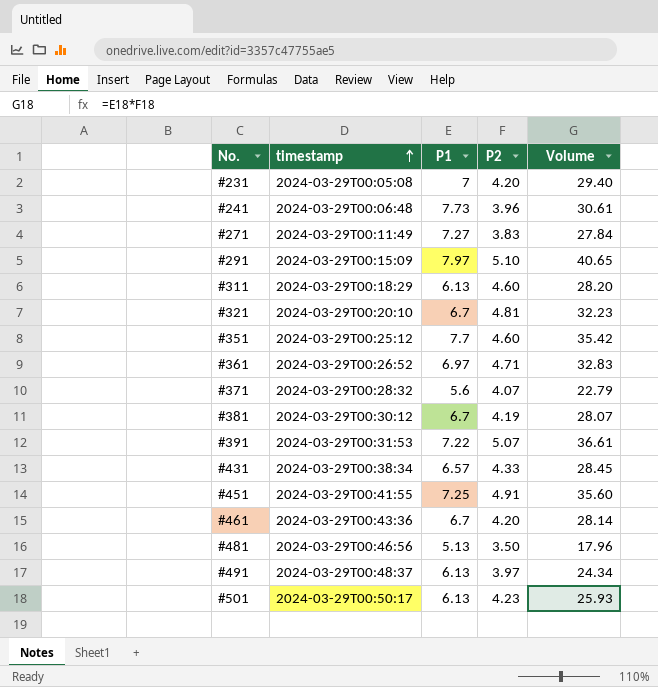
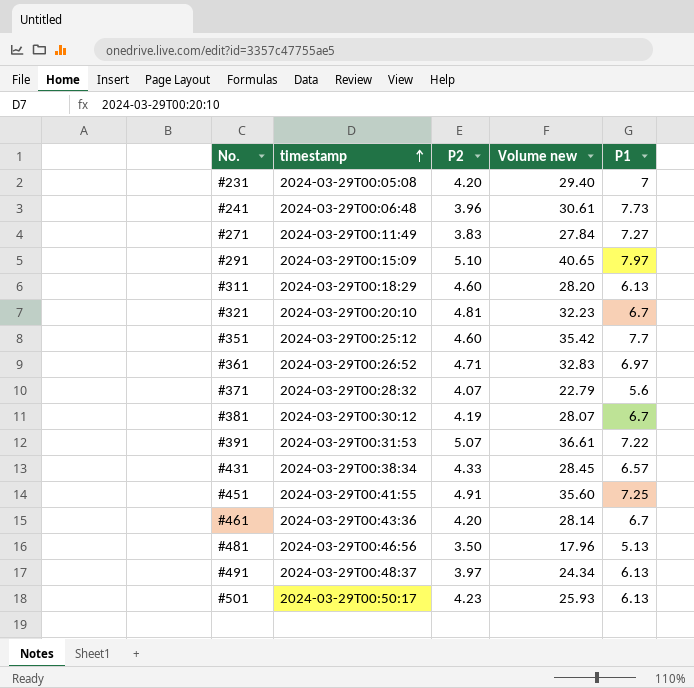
column name: Volume -> Volume new
column P1 | position: 3 -> 5

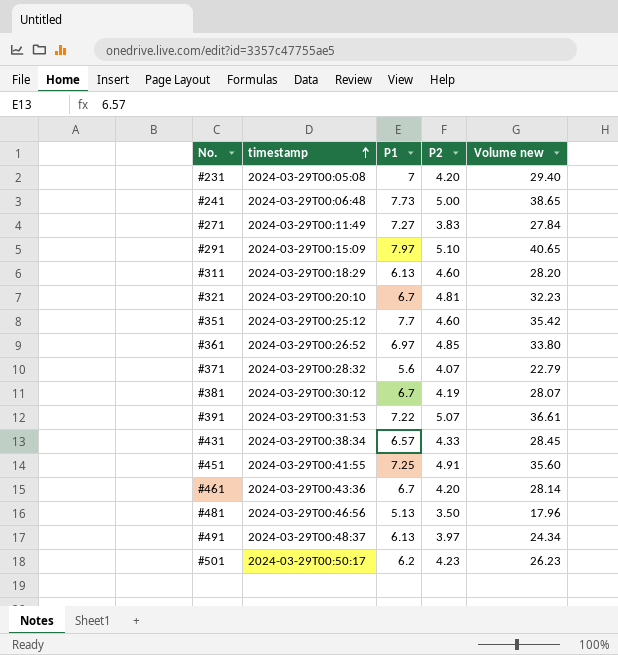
column P1 | position: 5 -> 3
#241 | P2: 3.96 -> 5.00
#241 | Volume new: 30.61 -> 38.65
#361 | P2: 4.71 -> 4.85
#361 | Volume new: 32.83 -> 33.80
#501 | P1: 6.13 -> 6.2
#501 | Volume new: 25.93 -> 26.23

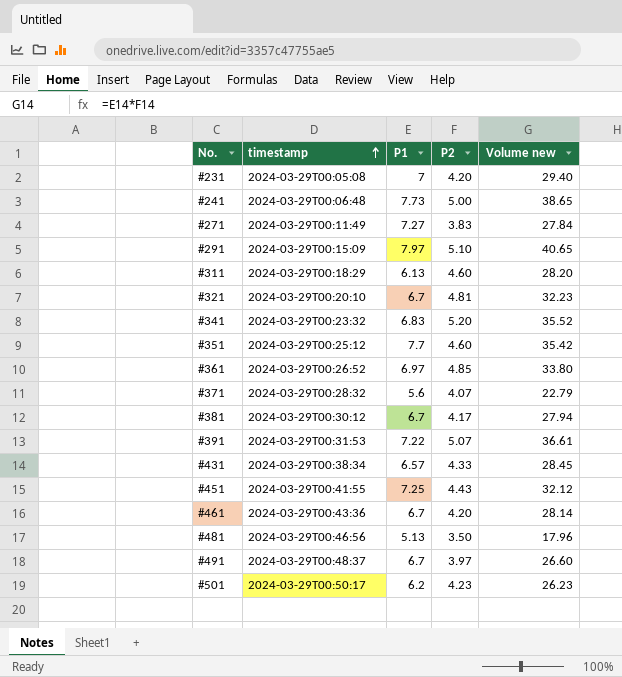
row #341: none -> 2024-03-29T00:23:32 | 6.83 | 5.20 | 35.52
#381 | P2: 4.19 -> 4.17
#381 | Volume new: 28.07 -> 27.94
#451 | P2: 4.91 -> 4.43
#451 | Volume new: 35.60 -> 32.12
#491 | P1: 6.13 -> 6.7
#491 | Volume new: 24.34 -> 26.60

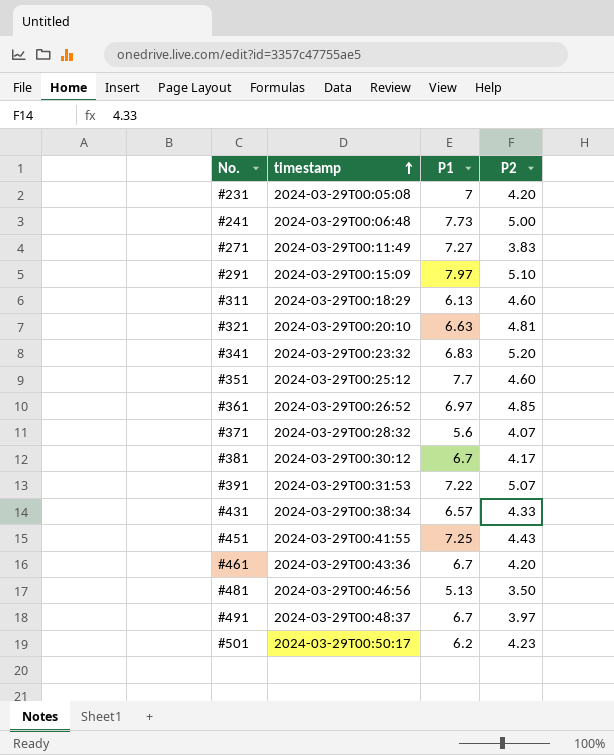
column Volume new | formula: [P1] * [P2] -> none
#321 | P1: 6.7 -> 6.63

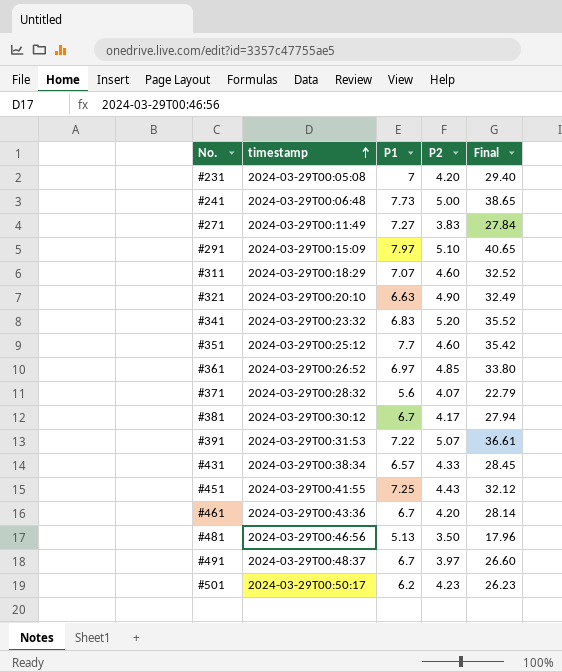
column Final | formula: none -> [P1] * [P2]
#311 | P1: 6.13 -> 7.07
#321 | P2: 4.81 -> 4.90

